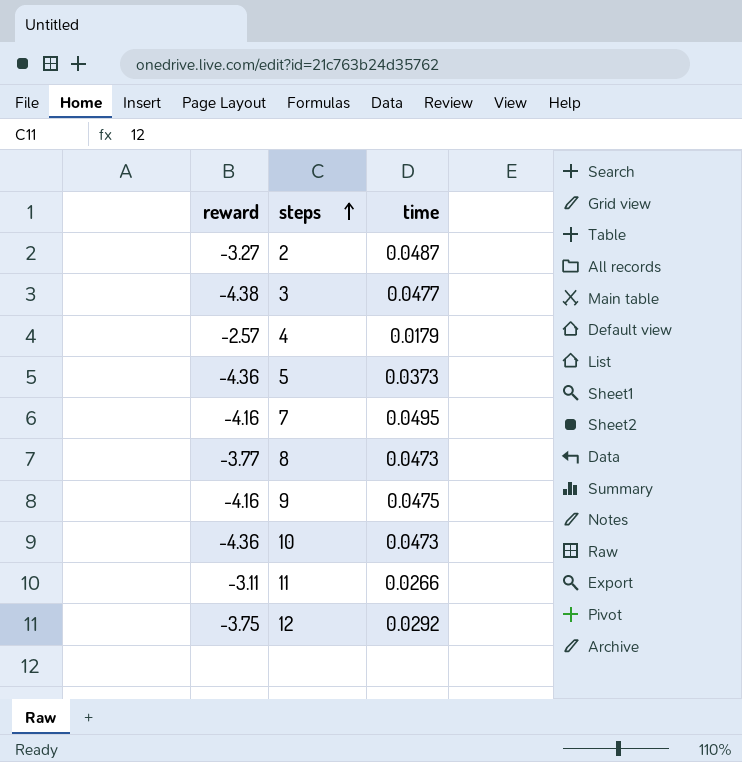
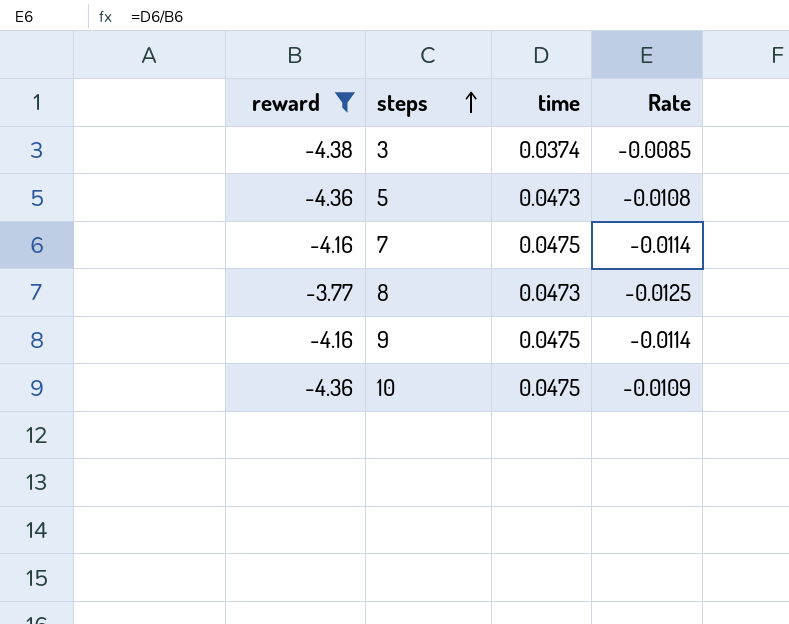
filter: none -> reward <= -3.77
column Rate | formula: none -> [time] / [reward]
3 | time: 0.0477 -> 0.0374
5 | time: 0.0373 -> 0.0473
7 | time: 0.0495 -> 0.0475
10 | time: 0.0473 -> 0.0475

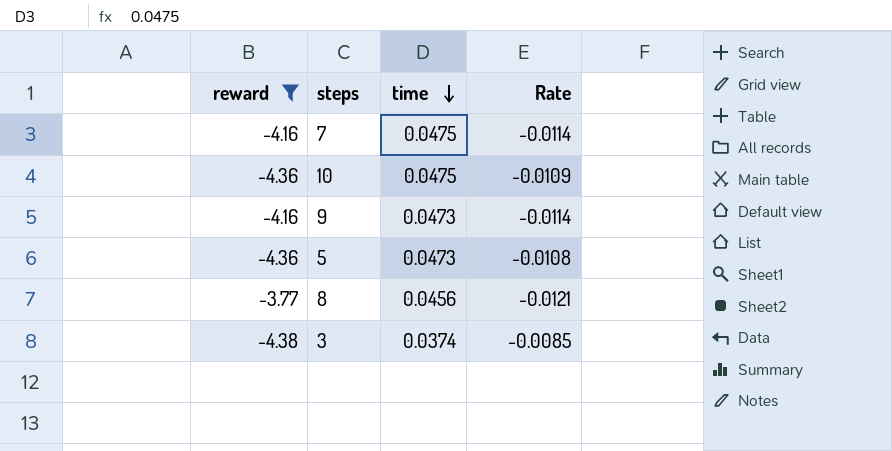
row order: steps ascending -> time descending
9 | time: 0.0475 -> 0.0473
8 | time: 0.0473 -> 0.0456
8 | Rate: -0.0125 -> -0.0121

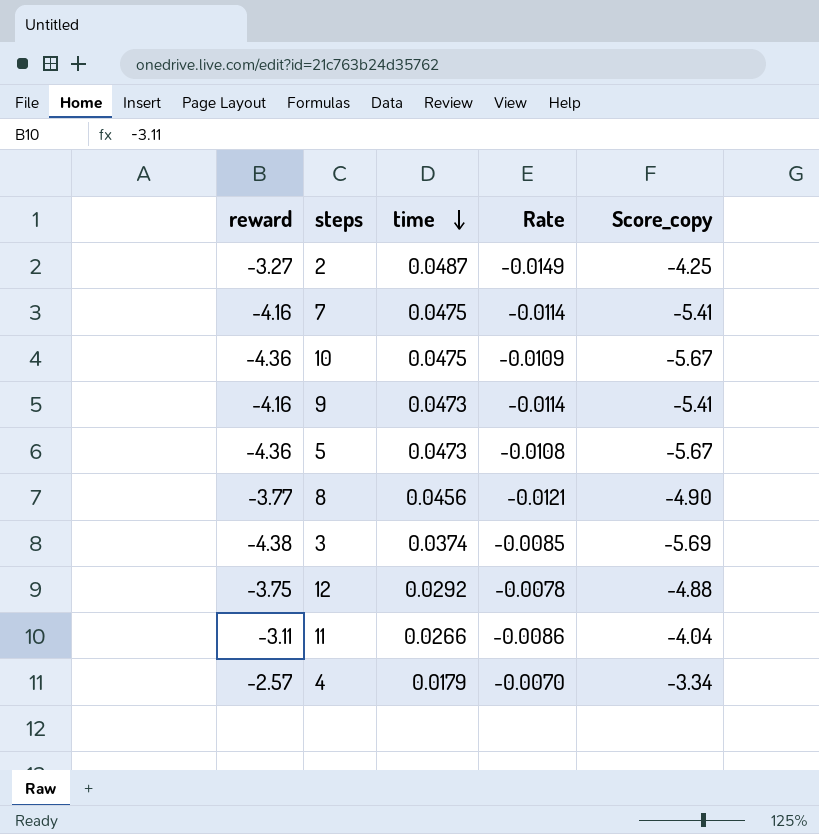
filter: reward <= -3.77 -> none
column Score_copy | formula: none -> [reward] * 1.3

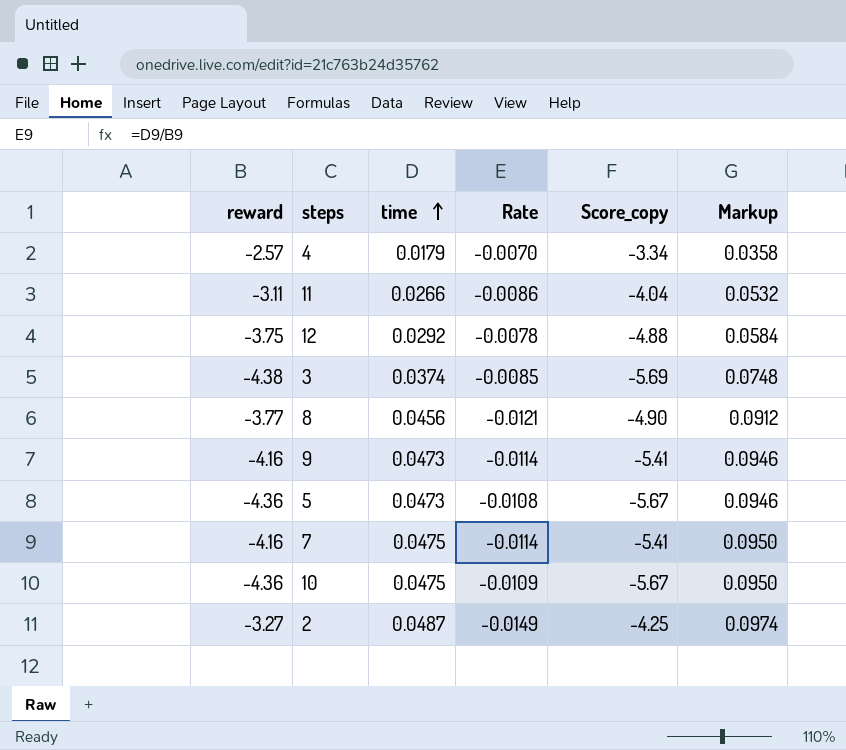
row order: time descending -> time ascending
column Markup | formula: none -> [time] * 2

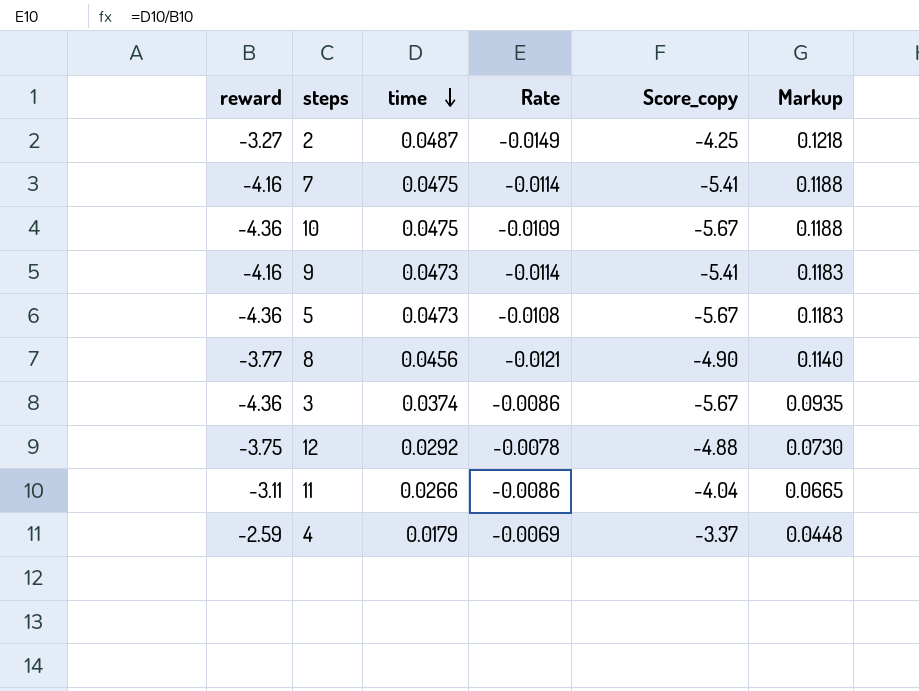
row order: time ascending -> time descending
column Markup | formula: [time] * 2 -> [time] * 2.5
3 | reward: -4.38 -> -4.36
3 | Rate: -0.0085 -> -0.0086
3 | Score_copy: -5.69 -> -5.67
4 | reward: -2.57 -> -2.59
4 | Rate: -0.0070 -> -0.0069
4 | Score_copy: -3.34 -> -3.37

